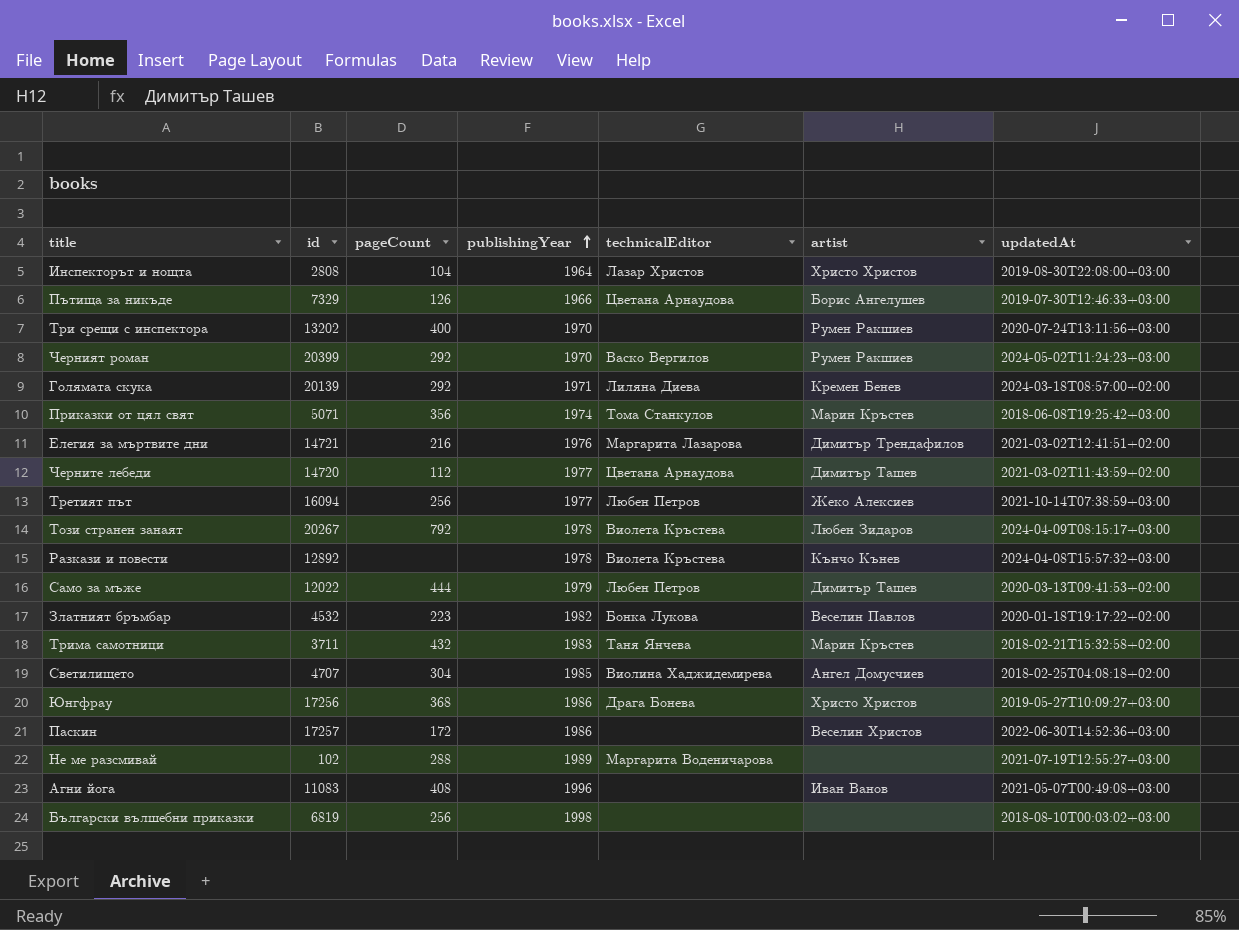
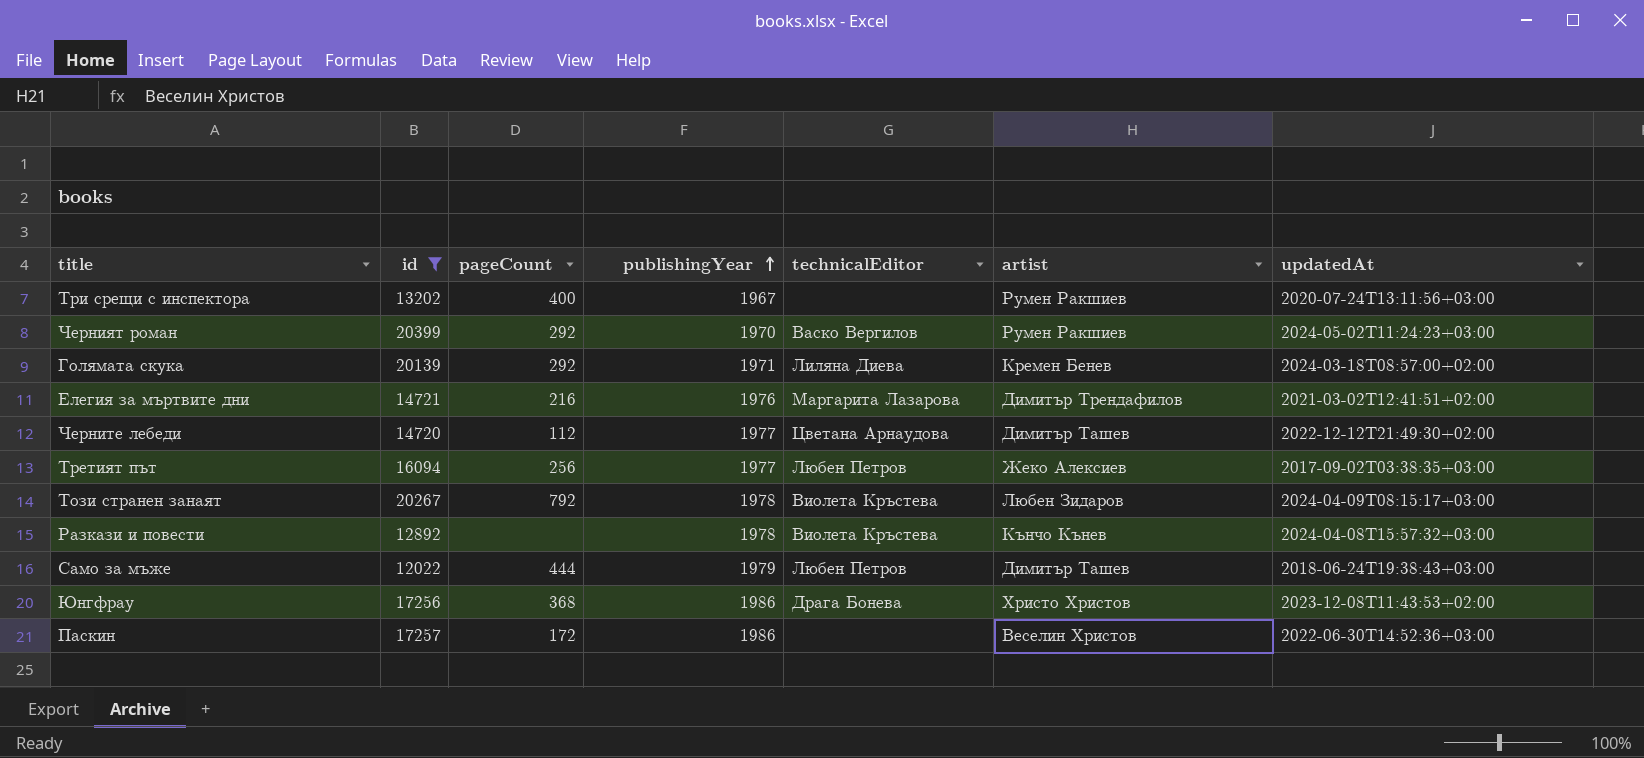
filter: none -> id >= 12022
Три срещи с инспектора | publishingYear: 1970 -> 1967
Черните лебеди | updatedAt: 2021-03-02T11:43:59+02:00 -> 2022-12-12T21:49:30+02:00
Третият път | updatedAt: 2021-10-14T07:38:59+03:00 -> 2017-09-02T03:38:35+03:00
Само за мъже | updatedAt: 2020-03-13T09:41:53+02:00 -> 2018-06-24T19:38:43+03:00
Юнгфрау | updatedAt: 2019-05-27T10:09:27+03:00 -> 2023-12-08T11:43:53+02:00

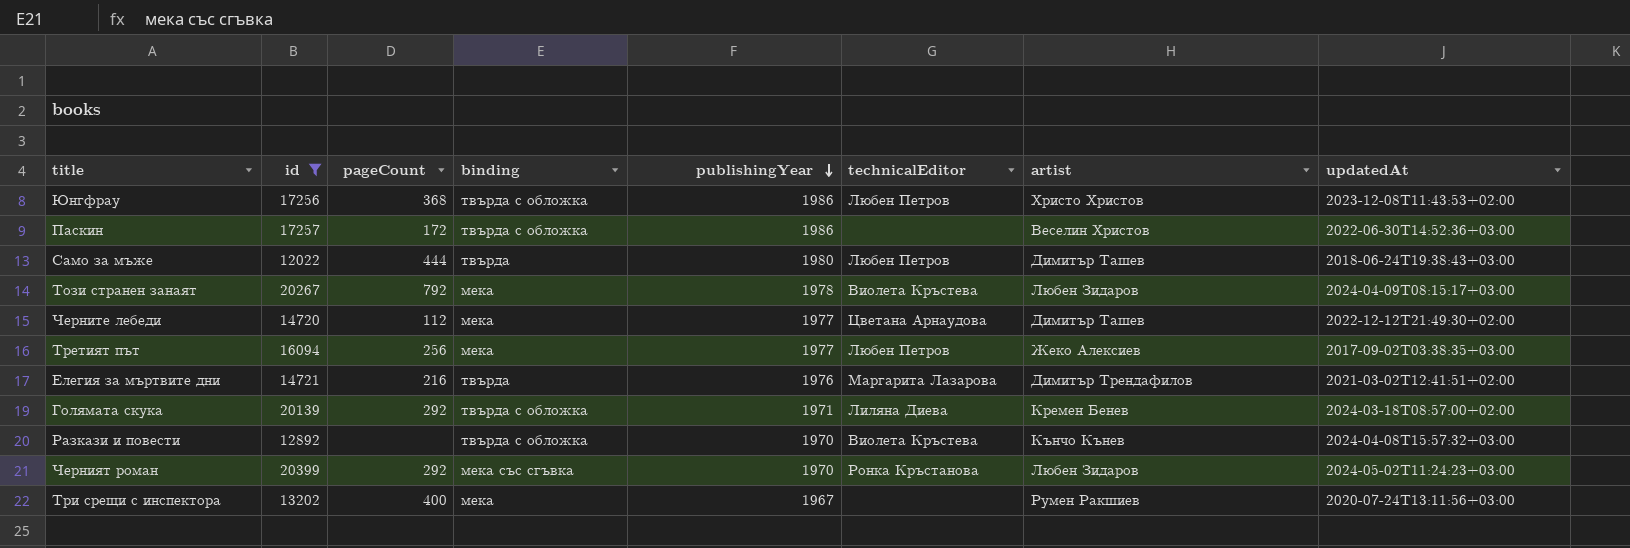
row order: publishingYear ascending -> publishingYear descending
column binding | position: none -> 4
Юнгфрау | technicalEditor: Драга Бонева -> Любен Петров
Само за мъже | publishingYear: 1979 -> 1980
Разкази и повести | publishingYear: 1978 -> 1970
Черният роман | technicalEditor: Васко Вергилов -> Ронка Кръстанова
Черният роман | artist: Румен Ракшиев -> Любен Зидаров

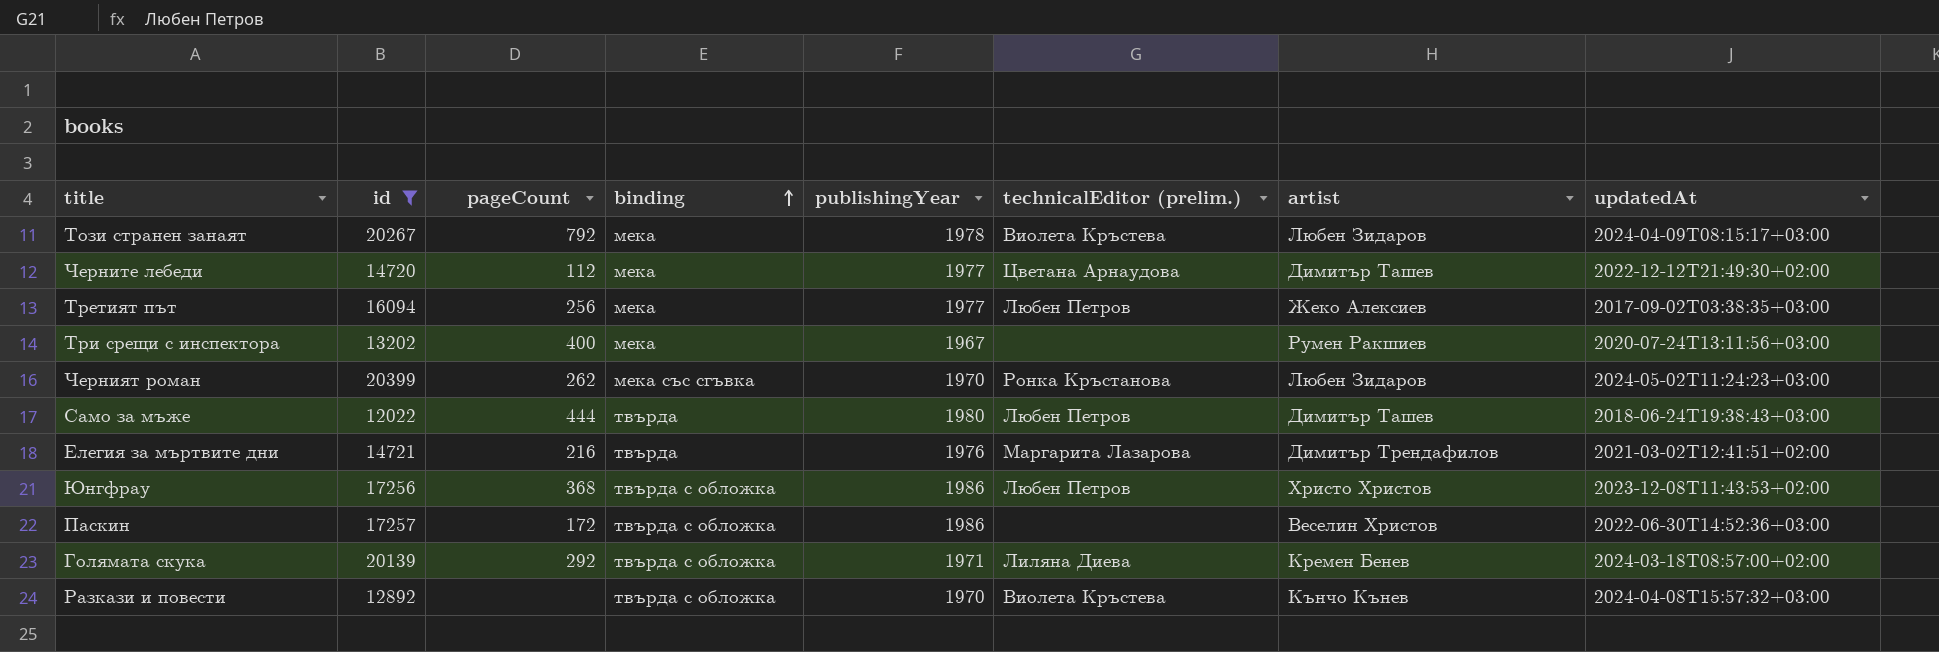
row order: publishingYear descending -> binding ascending
column name: technicalEditor -> technicalEditor (prelim.)
Черният роман | pageCount: 292 -> 262

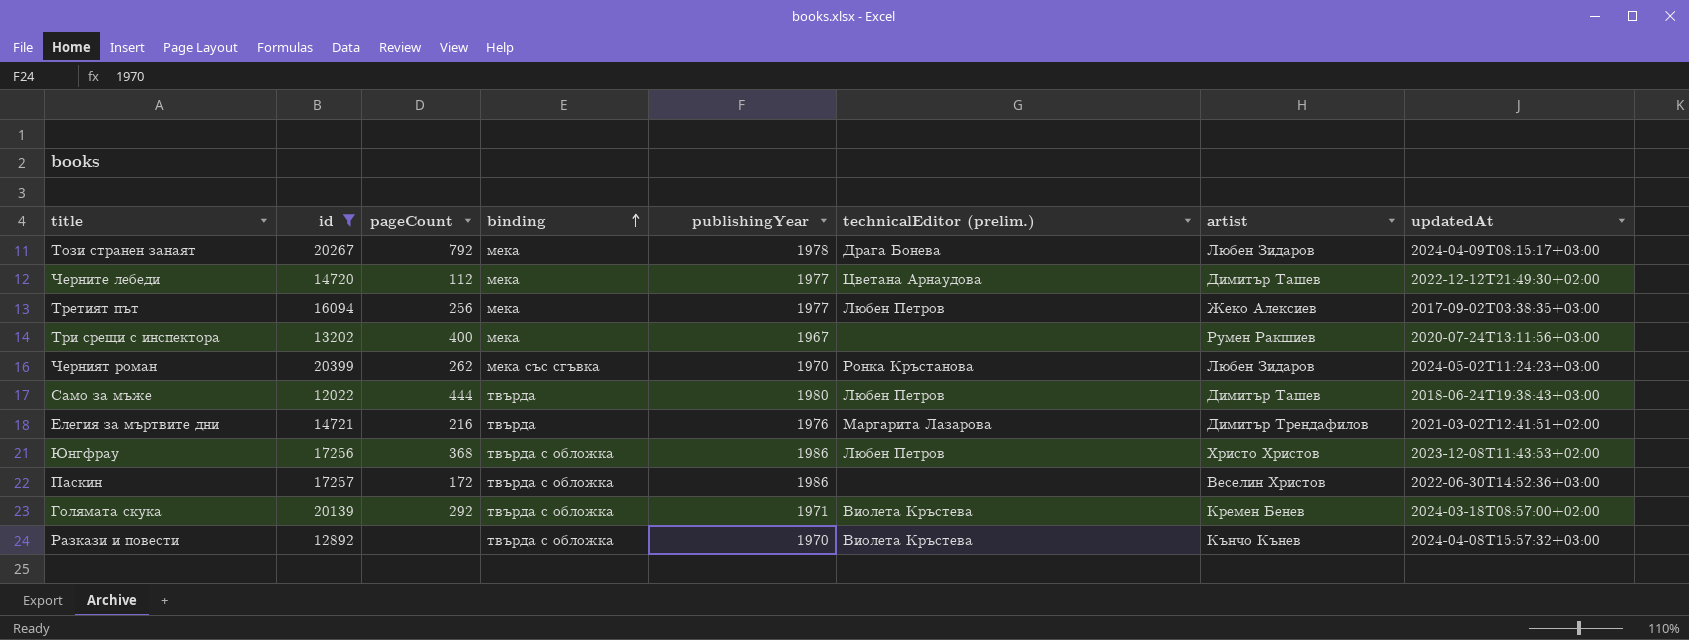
Този странен занаят | technicalEditor (prelim.): Виолета Кръстева -> Драга Бонева
Голямата скука | technicalEditor (prelim.): Лиляна Диева -> Виолета Кръстева

